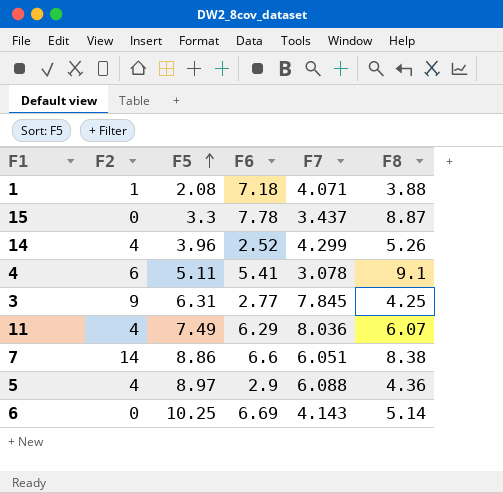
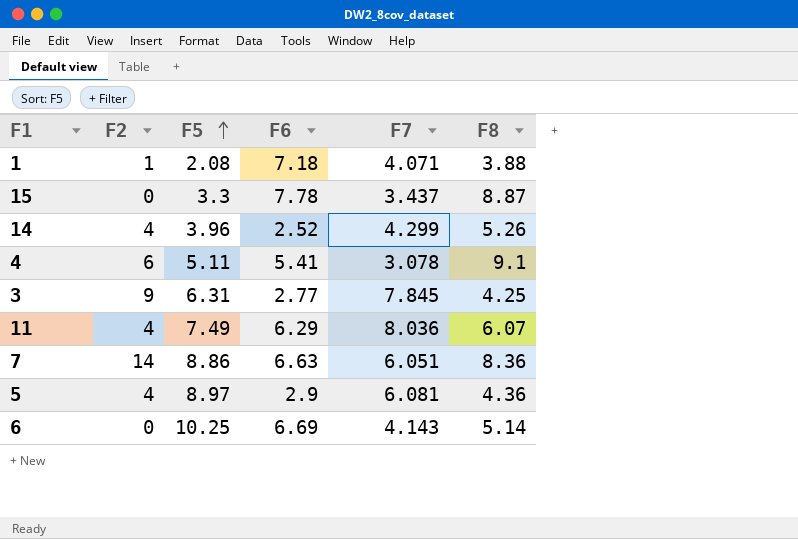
7 | F6: 6.6 -> 6.63
7 | F8: 8.38 -> 8.36
5 | F7: 6.088 -> 6.081

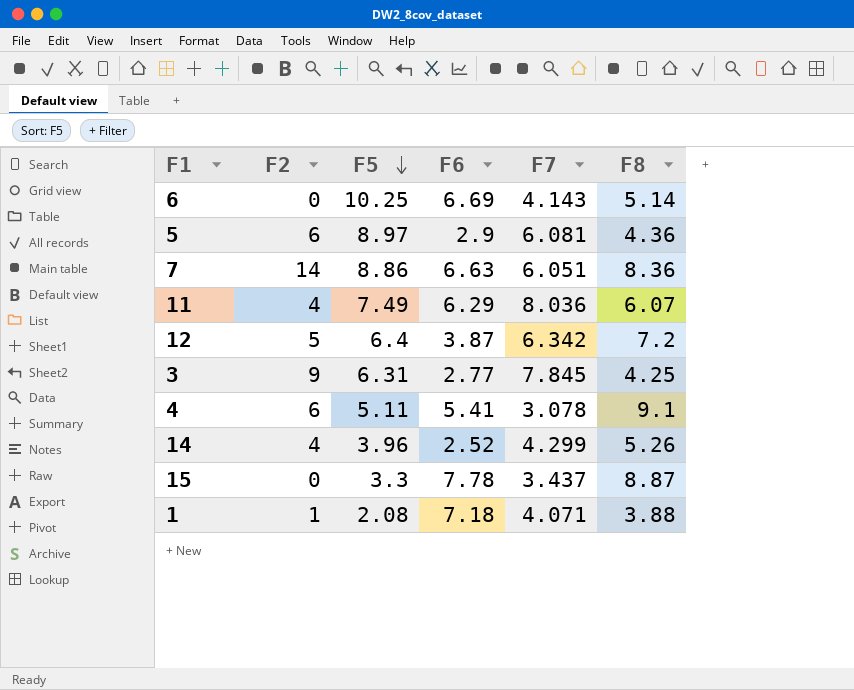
row order: F5 ascending -> F5 descending
5 | F2: 4 -> 6
row 12: none -> 5 | 6.4 | 3.87 | 6.342 | 7.2

